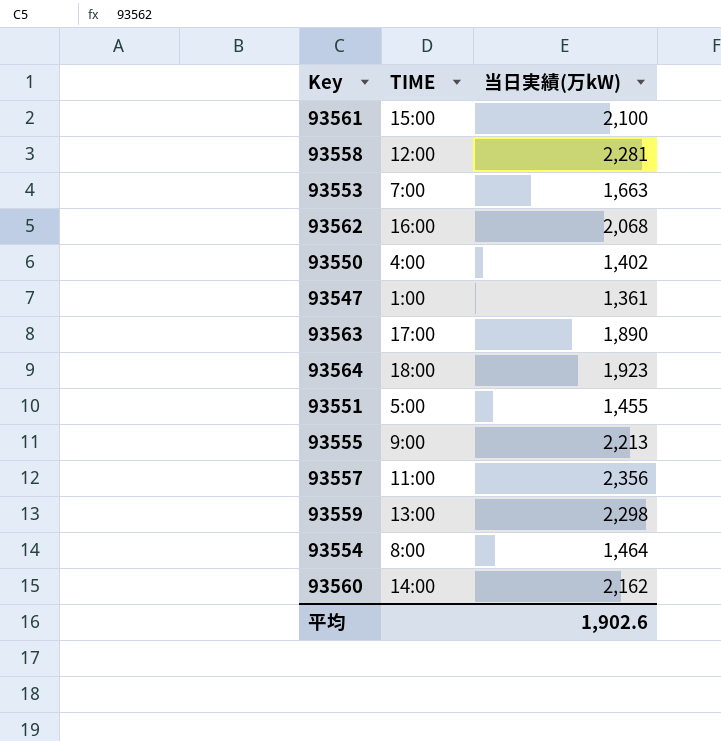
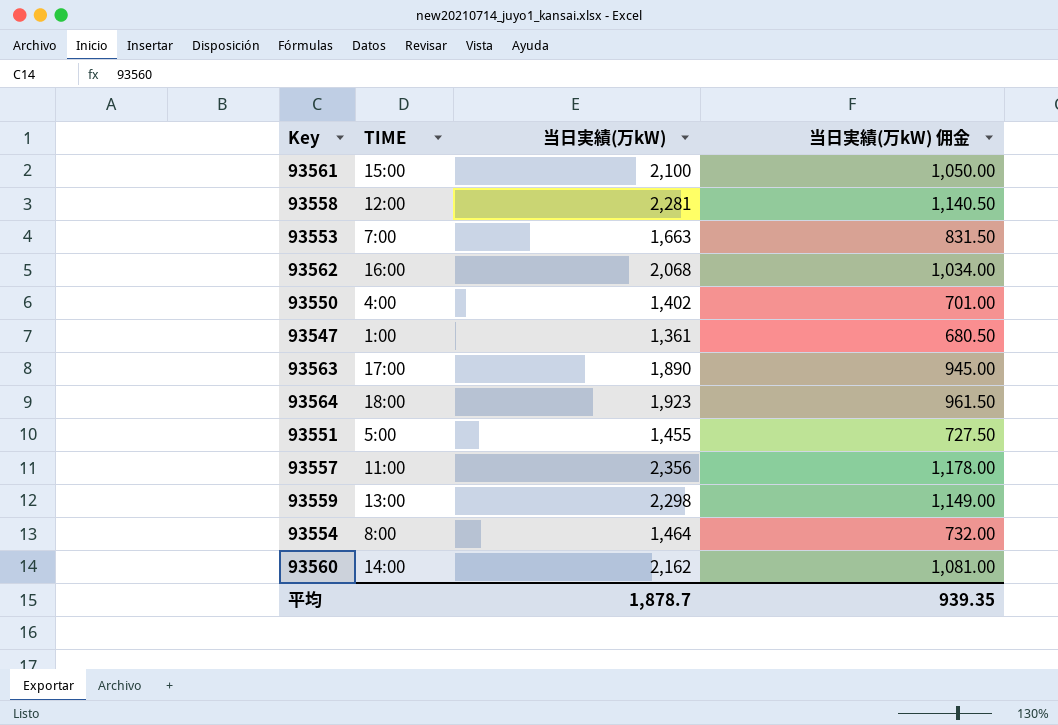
column 当日実績(万kW) 佣金 | formula: none -> [当日実績(万kW)] * 0.5
row 93555: 9:00 | 2,213 -> none
平均 | 当日実績(万kW): 1,902.6 -> 1,878.7

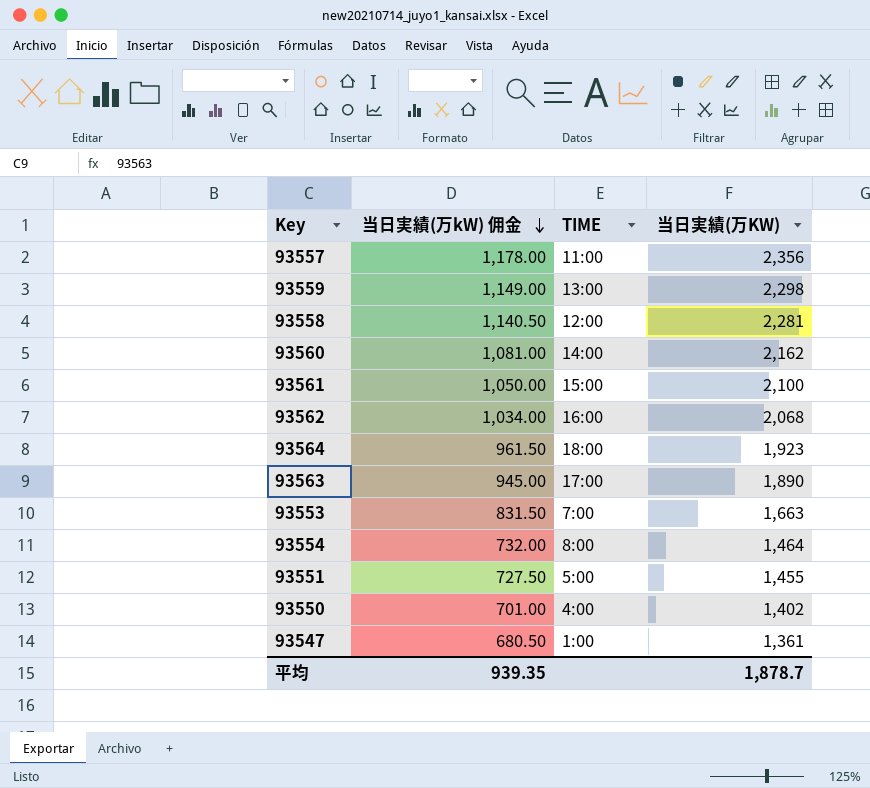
row order: none -> 当日実績(万kW) 佣金 descending
column 当日実績(万kW) 佣金 | position: 4 -> 2
column name: 当日実績(万kW) -> 当日実績(万KW)

